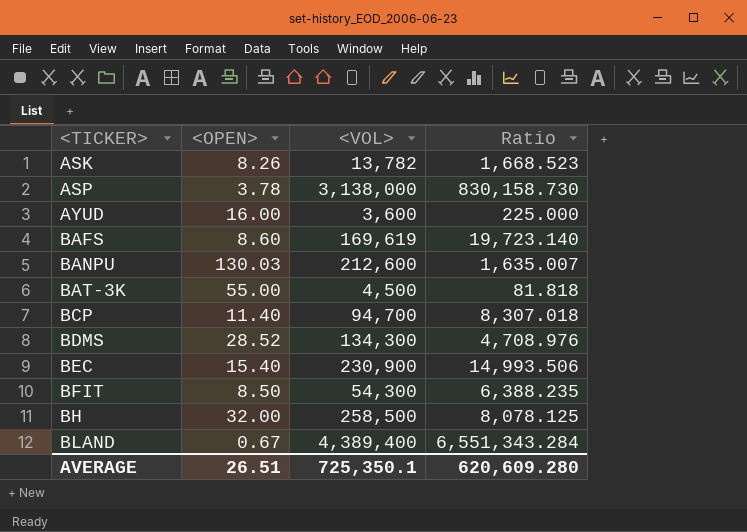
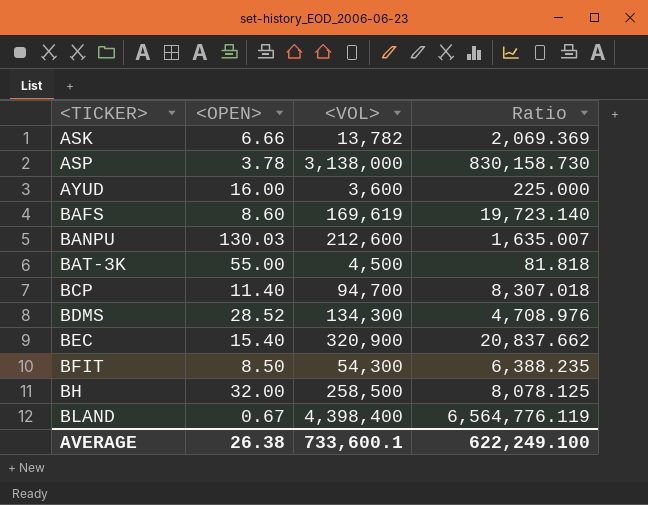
ASK | <OPEN>: 8.26 -> 6.66
ASK | Ratio: 1,668.523 -> 2,069.369
BEC | <VOL>: 230,900 -> 320,900
BEC | Ratio: 14,993.506 -> 20,837.662
BLAND | <VOL>: 4,389,400 -> 4,398,400
BLAND | Ratio: 6,551,343.284 -> 6,564,776.119
AVERAGE | <OPEN>: 26.51 -> 26.38
AVERAGE | <VOL>: 725,350.1 -> 733,600.1
AVERAGE | Ratio: 620,609.280 -> 622,249.100

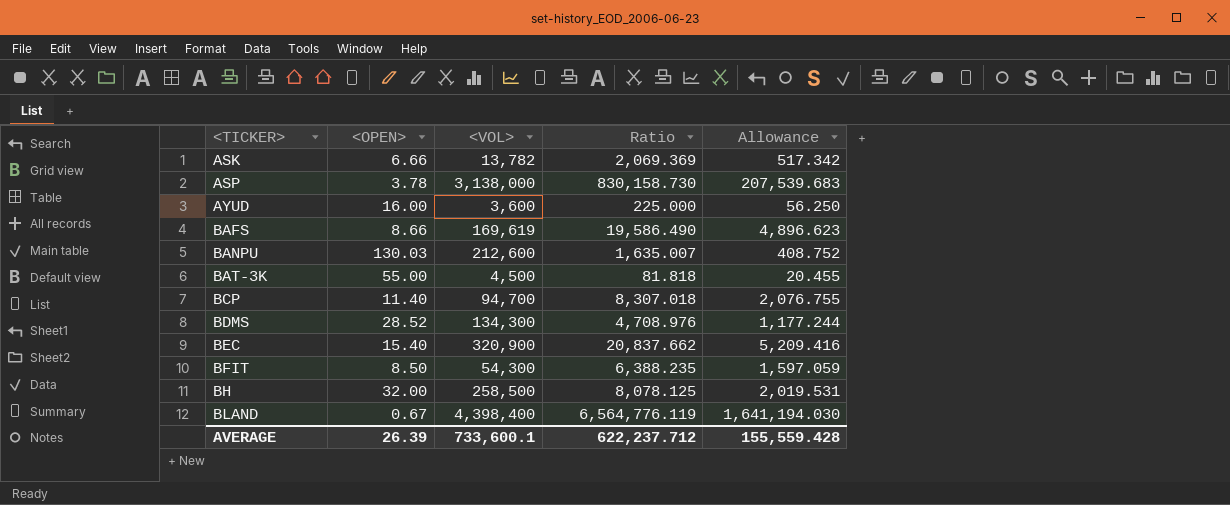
column Allowance | formula: none -> [Ratio] * 0.25
BAFS | <OPEN>: 8.60 -> 8.66
BAFS | Ratio: 19,723.140 -> 19,586.490
AVERAGE | <OPEN>: 26.38 -> 26.39
AVERAGE | Ratio: 622,249.100 -> 622,237.712

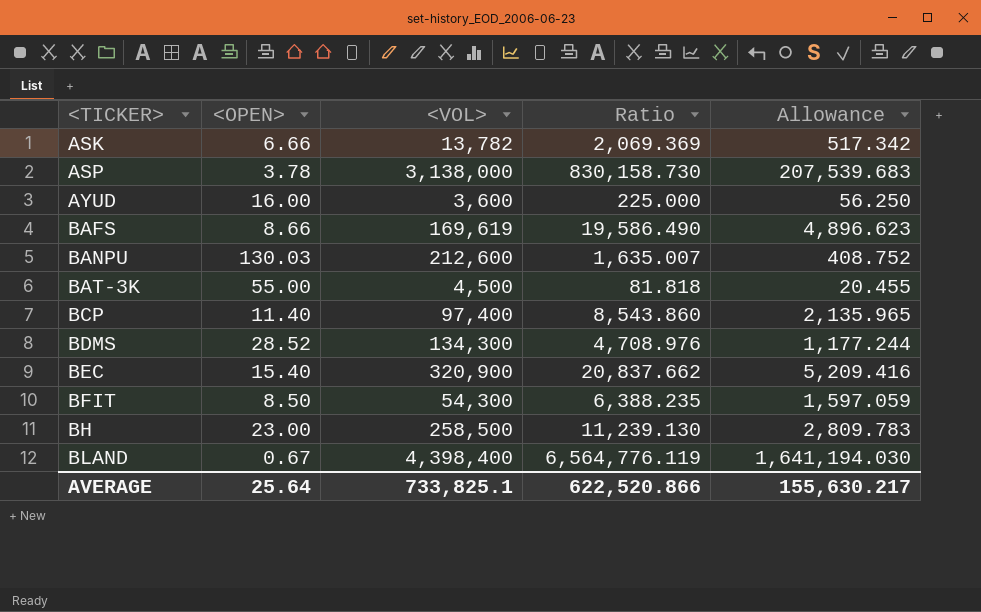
BCP | <VOL>: 94,700 -> 97,400
BCP | Ratio: 8,307.018 -> 8,543.860
BCP | Allowance: 2,076.755 -> 2,135.965
BH | <OPEN>: 32.00 -> 23.00
BH | Ratio: 8,078.125 -> 11,239.130
BH | Allowance: 2,019.531 -> 2,809.783
AVERAGE | <OPEN>: 26.39 -> 25.64
AVERAGE | <VOL>: 733,600.1 -> 733,825.1
AVERAGE | Ratio: 622,237.712 -> 622,520.866
AVERAGE | Allowance: 155,559.428 -> 155,630.217

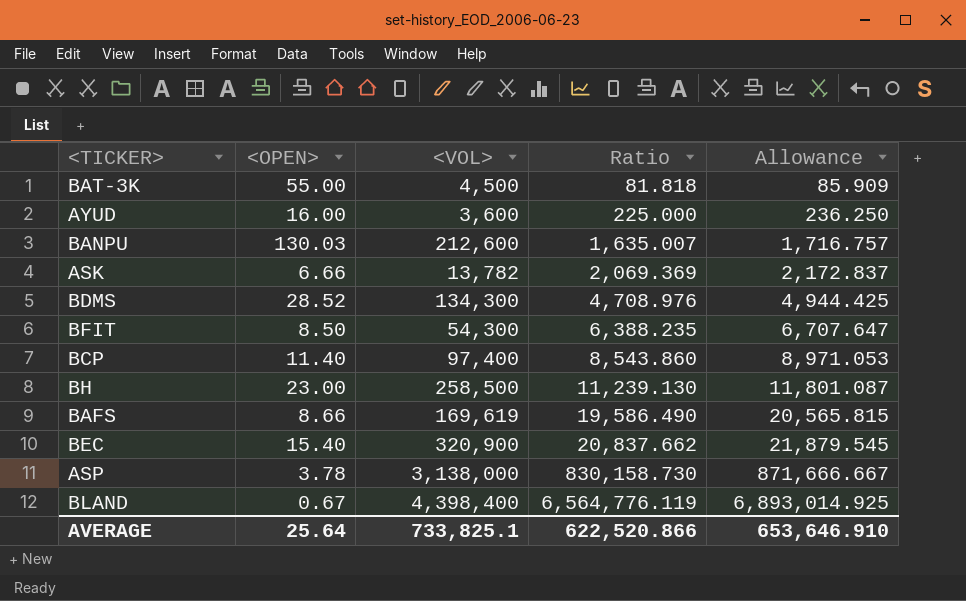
row order: <TICKER> ascending -> Ratio ascending
column Allowance | formula: [Ratio] * 0.25 -> [Ratio] * 1.05
AVERAGE | Allowance: 155,630.217 -> 653,646.910

